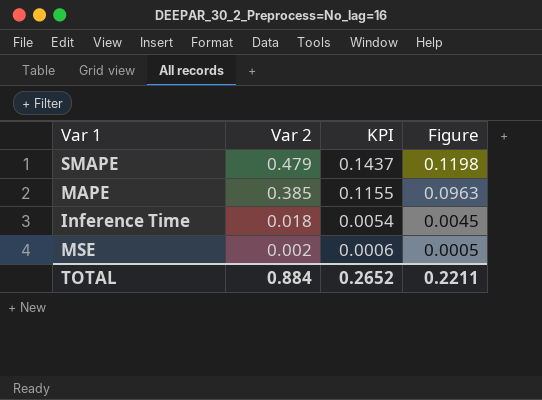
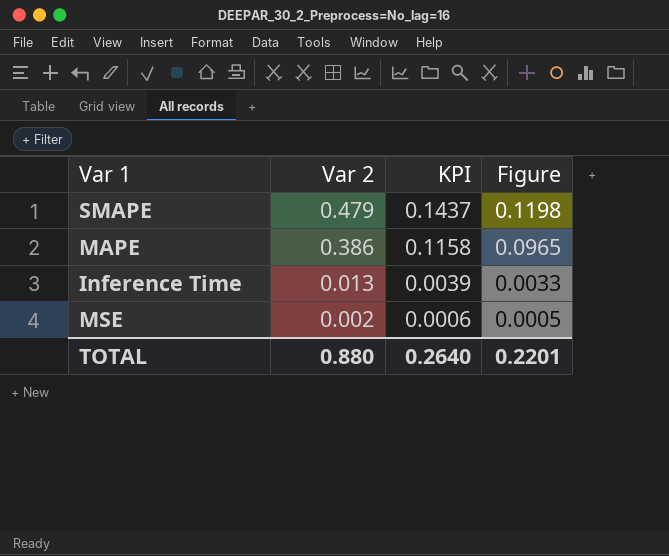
MAPE | Var 2: 0.385 -> 0.386
MAPE | KPI: 0.1155 -> 0.1158
MAPE | Figure: 0.0963 -> 0.0965
Inference Time | Var 2: 0.018 -> 0.013
Inference Time | KPI: 0.0054 -> 0.0039
Inference Time | Figure: 0.0045 -> 0.0033
TOTAL | Var 2: 0.884 -> 0.880
TOTAL | KPI: 0.2652 -> 0.2640
TOTAL | Figure: 0.2211 -> 0.2201

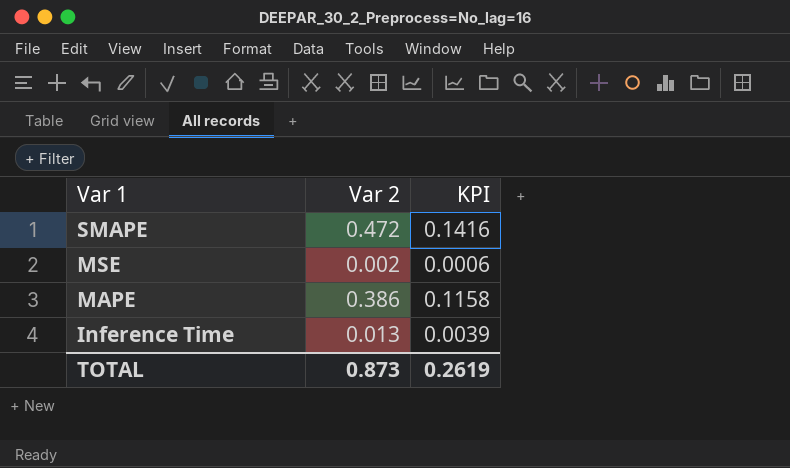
row order: Var 2 descending -> Var 1 descending
column Figure | formula: [Var 2] * 0.25 -> none
SMAPE | Var 2: 0.479 -> 0.472
SMAPE | KPI: 0.1437 -> 0.1416
TOTAL | Var 2: 0.880 -> 0.873
TOTAL | KPI: 0.2640 -> 0.2619

